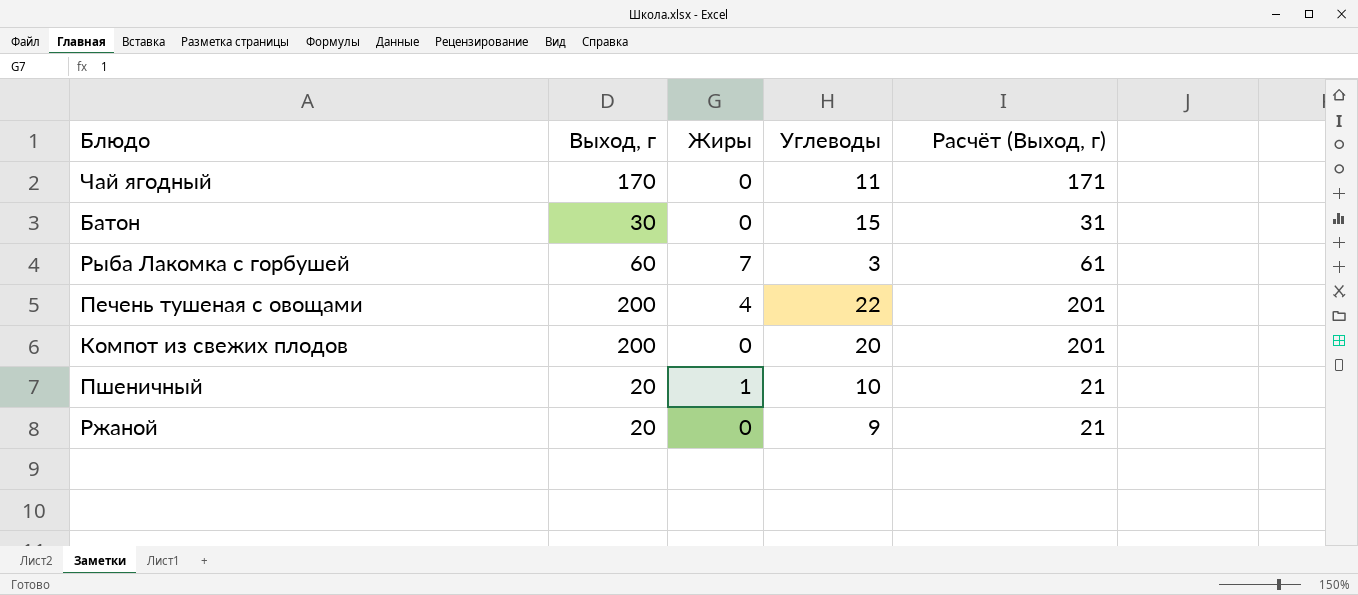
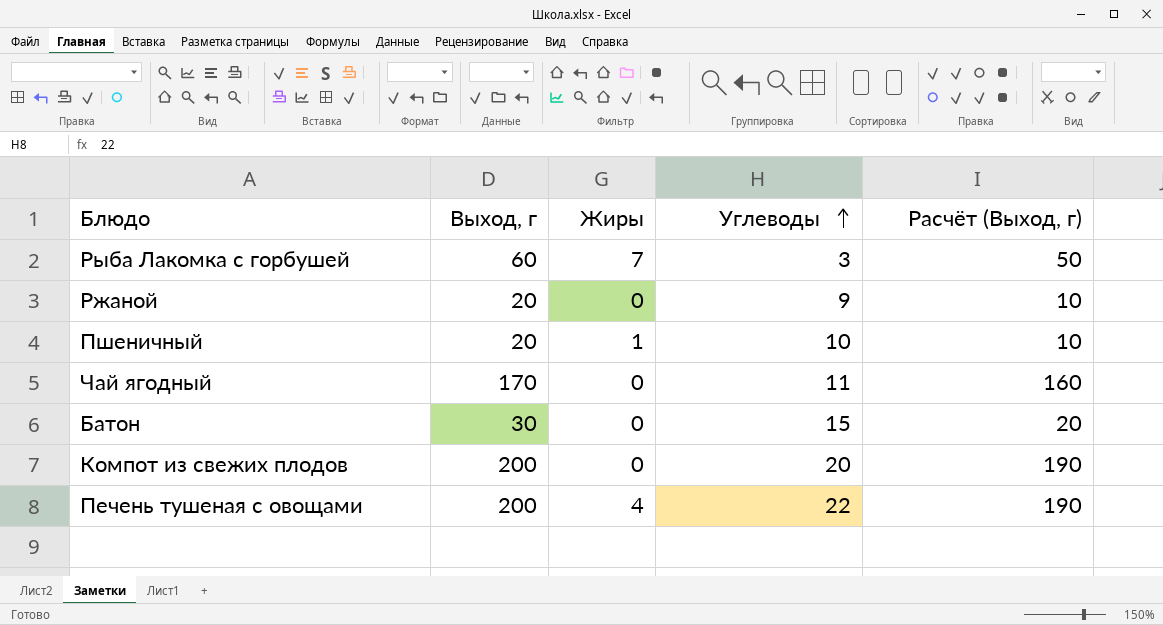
row order: none -> Углеводы ascending
column Расчёт (Выход, г) | formula: [Выход, г] + 1 -> [Выход, г] - 10

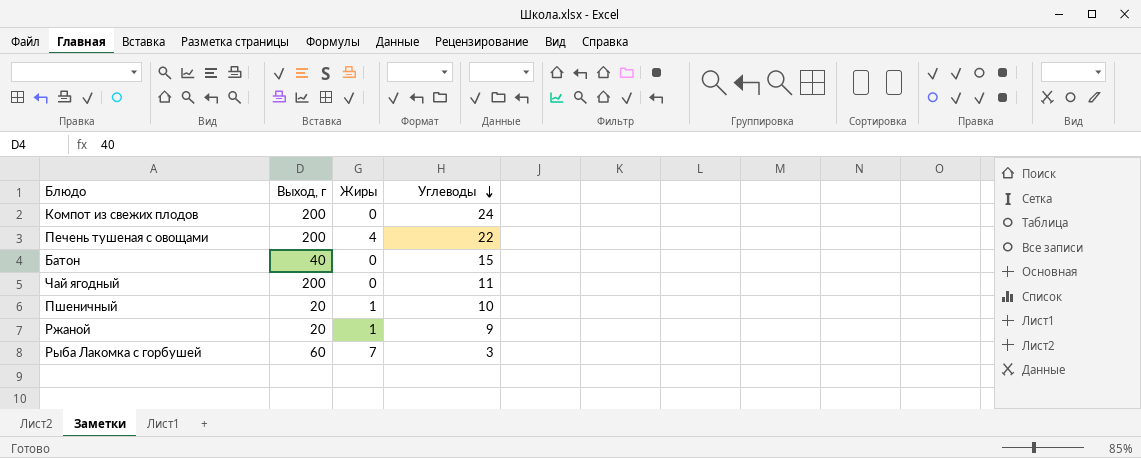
row order: Углеводы ascending -> Углеводы descending
column Расчёт (Выход, г) | formula: [Выход, г] - 10 -> none
Компот из свежих плодов | Углеводы: 20 -> 24
Батон | Выход, г: 30 -> 40
Чай ягодный | Выход, г: 170 -> 200
Ржаной | Жиры: 0 -> 1

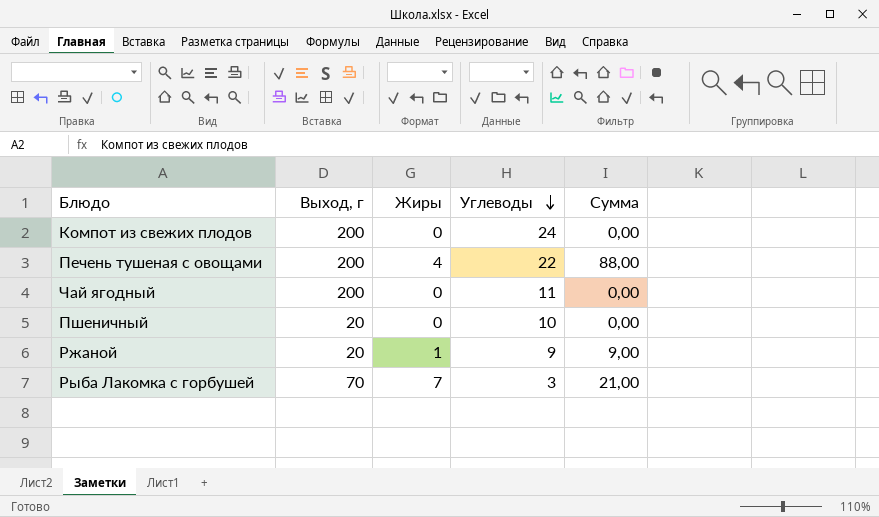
column Сумма | formula: none -> [Жиры] * [Углеводы]
row Батон: 40 | 0 | 15 -> none
Пшеничный | Жиры: 1 -> 0
Рыба Лакомка с горбушей | Выход, г: 60 -> 70

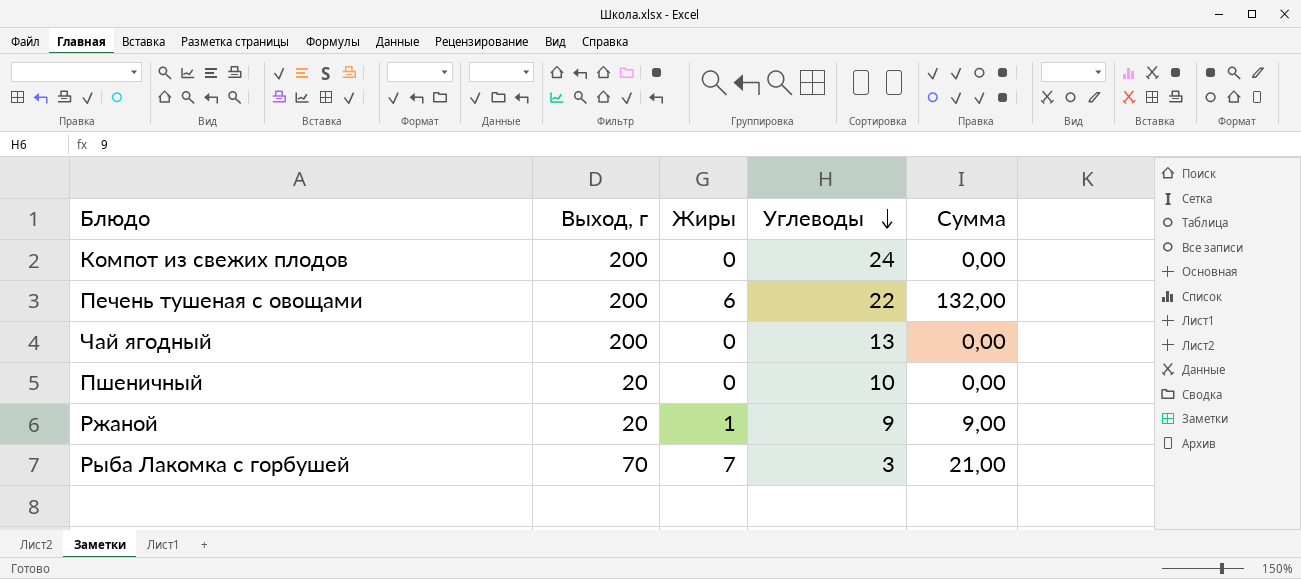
Печень тушеная с овощами | Жиры: 4 -> 6
Печень тушеная с овощами | Сумма: 88,00 -> 132,00
Чай ягодный | Углеводы: 11 -> 13

